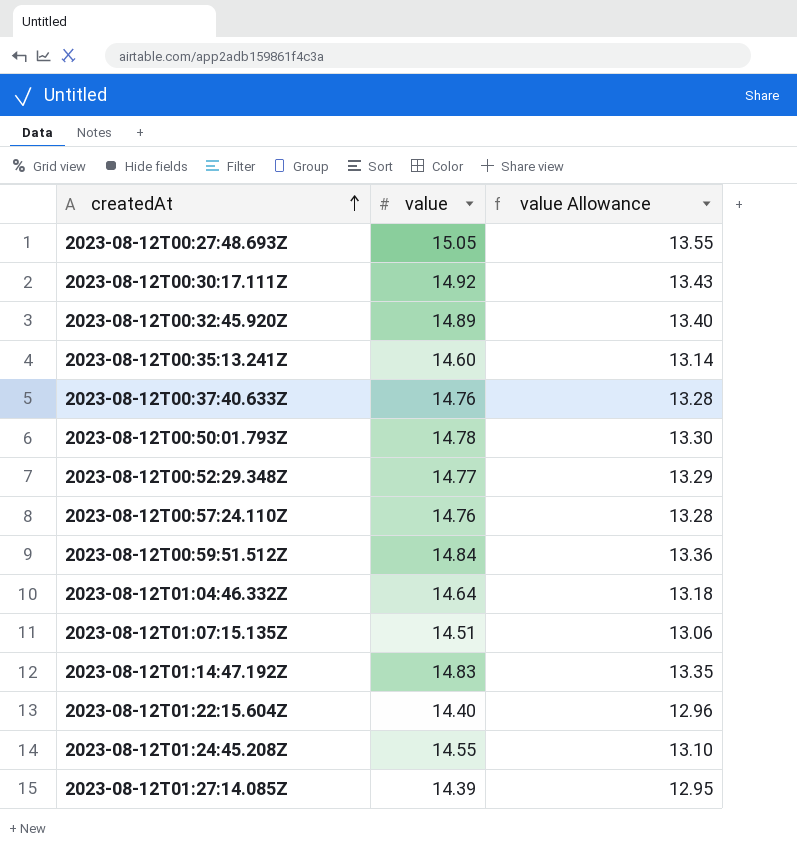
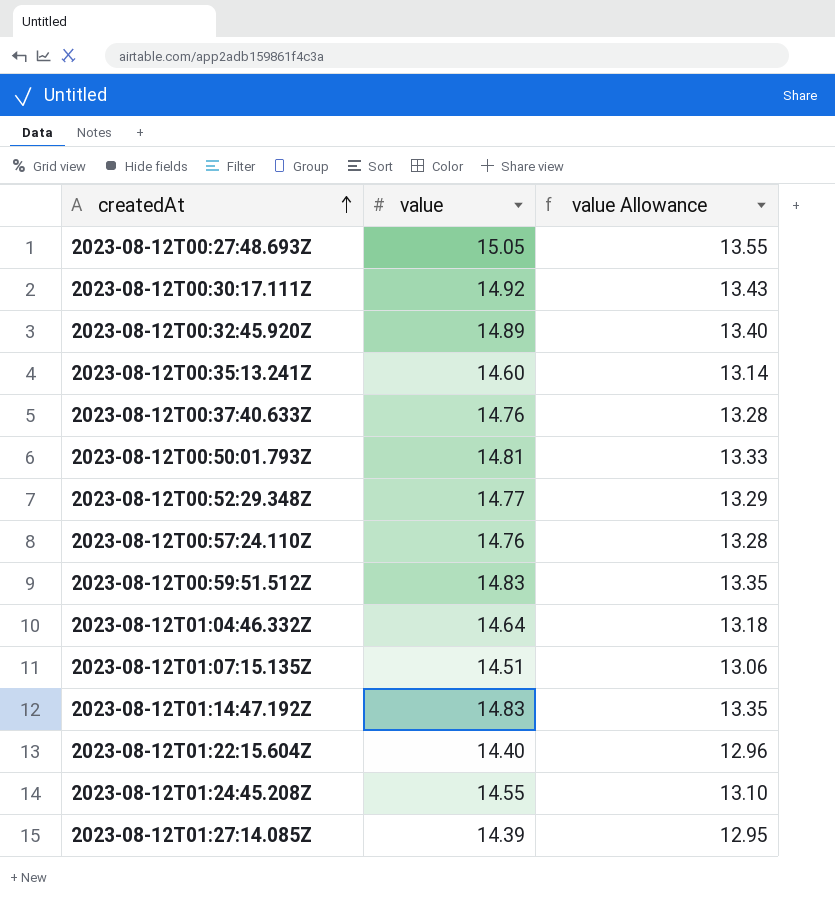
2023-08-12T00:50:01.793Z | value: 14.78 -> 14.81
2023-08-12T00:50:01.793Z | value Allowance: 13.30 -> 13.33
2023-08-12T00:59:51.512Z | value: 14.84 -> 14.83
2023-08-12T00:59:51.512Z | value Allowance: 13.36 -> 13.35

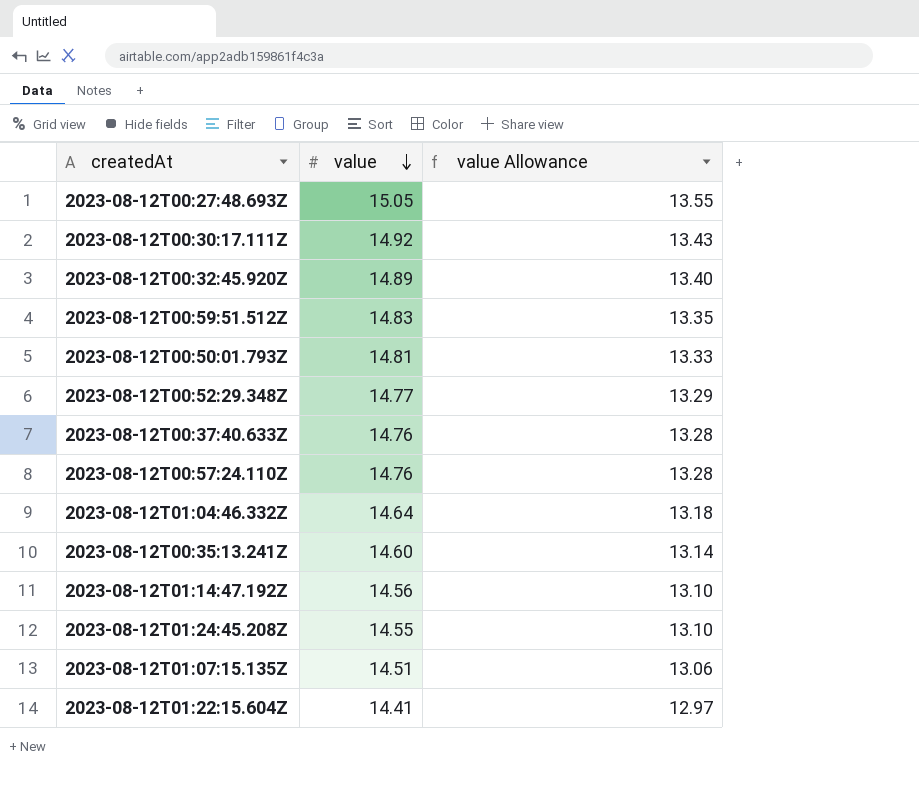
row order: createdAt ascending -> value descending
row 2023-08-12T01:27:14.085Z: 14.39 | 12.95 -> none
2023-08-12T01:14:47.192Z | value: 14.83 -> 14.56
2023-08-12T01:14:47.192Z | value Allowance: 13.35 -> 13.10
2023-08-12T01:22:15.604Z | value: 14.40 -> 14.41
2023-08-12T01:22:15.604Z | value Allowance: 12.96 -> 12.97

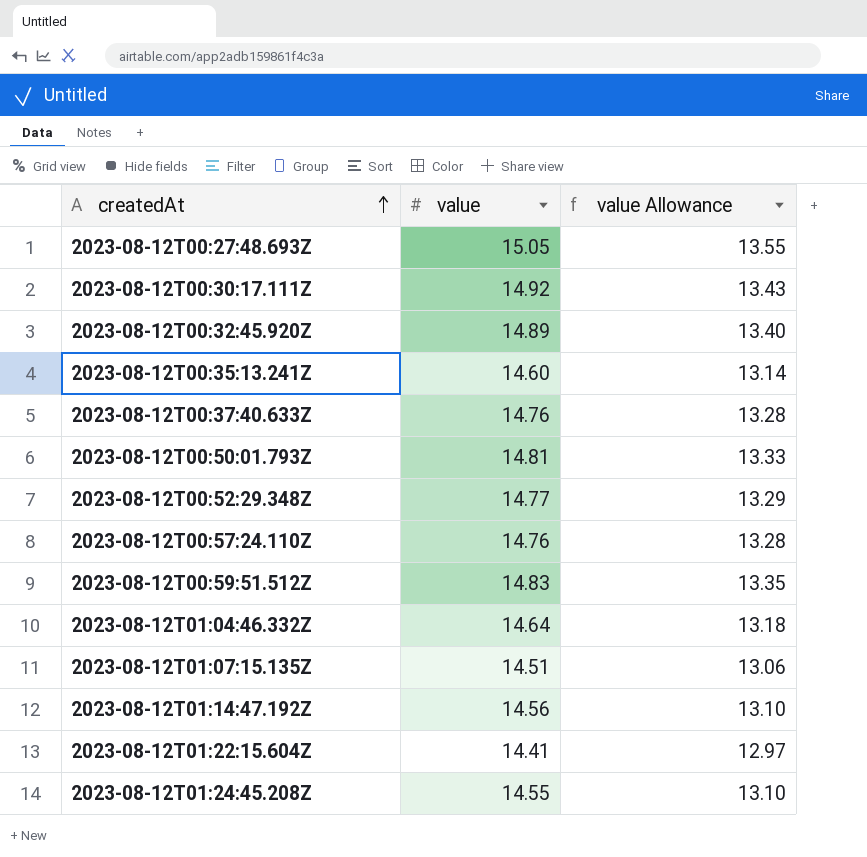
row order: value descending -> createdAt ascending

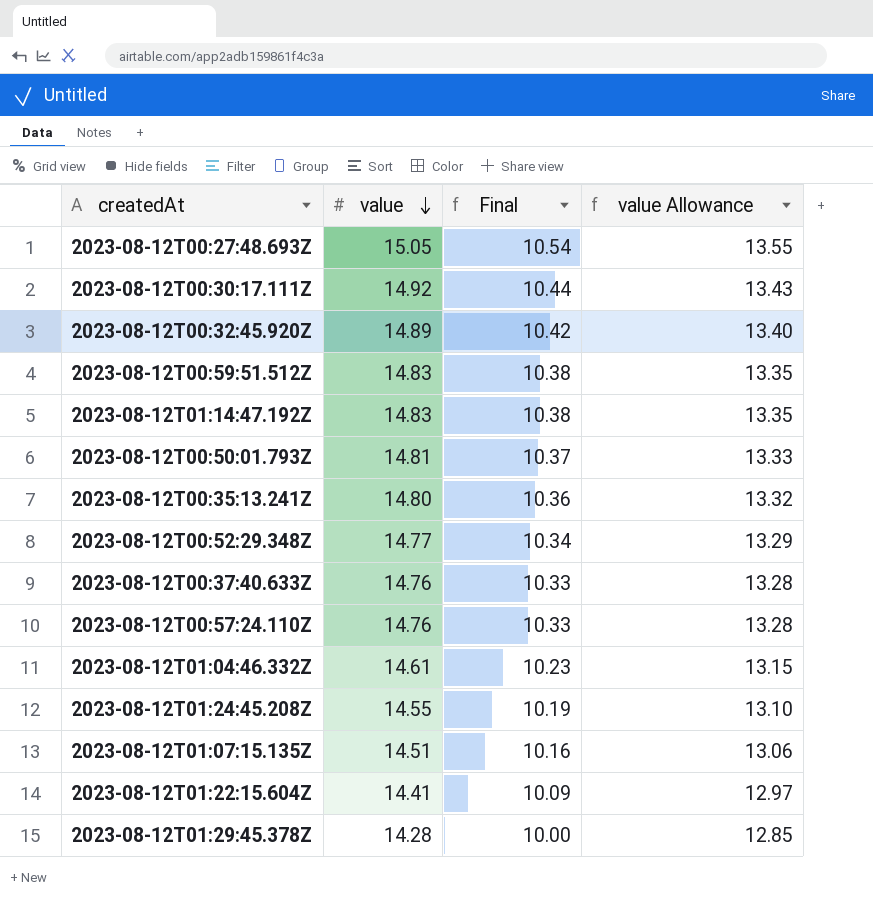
row order: createdAt ascending -> value descending
column Final | formula: none -> [value] * 0.7
2023-08-12T01:14:47.192Z | value: 14.56 -> 14.83
2023-08-12T01:14:47.192Z | value Allowance: 13.10 -> 13.35
2023-08-12T00:35:13.241Z | value: 14.60 -> 14.80
2023-08-12T00:35:13.241Z | value Allowance: 13.14 -> 13.32
2023-08-12T01:04:46.332Z | value: 14.64 -> 14.61
2023-08-12T01:04:46.332Z | value Allowance: 13.18 -> 13.15
row 2023-08-12T01:29:45.378Z: none -> 14.28 | 10.00 | 12.85

